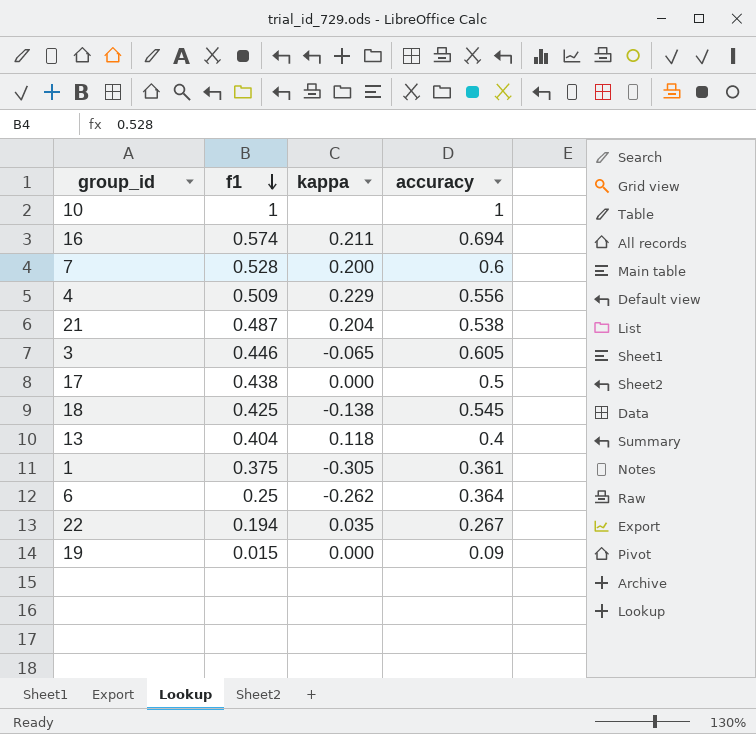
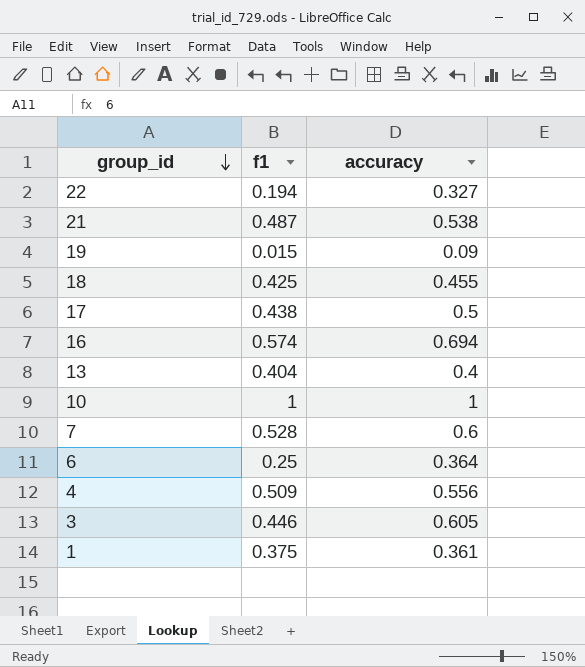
row order: f1 descending -> group_id descending
column kappa | position: 3 -> none
22 | accuracy: 0.267 -> 0.327
18 | accuracy: 0.545 -> 0.455

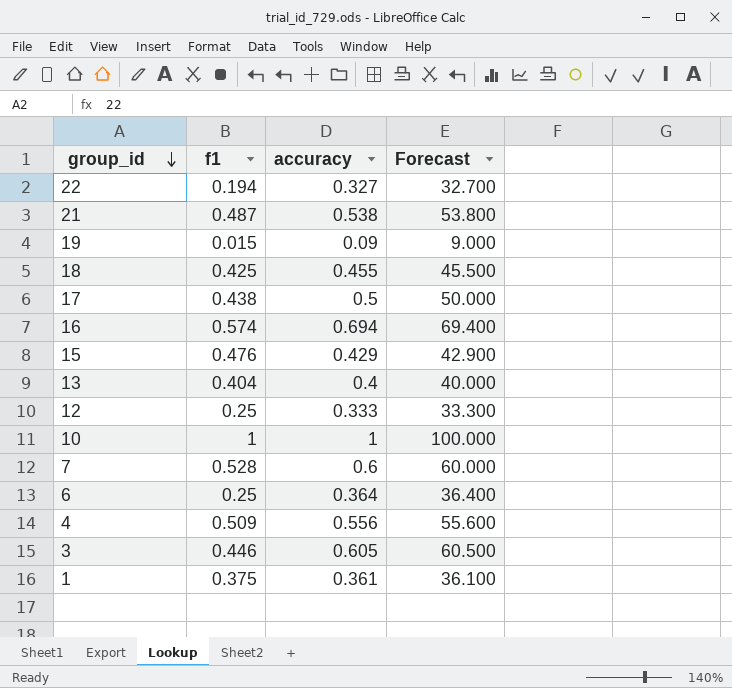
column Forecast | formula: none -> [accuracy] * 100
row 15: none -> 0.476 | 0.429 | 42.900
row 12: none -> 0.25 | 0.333 | 33.300

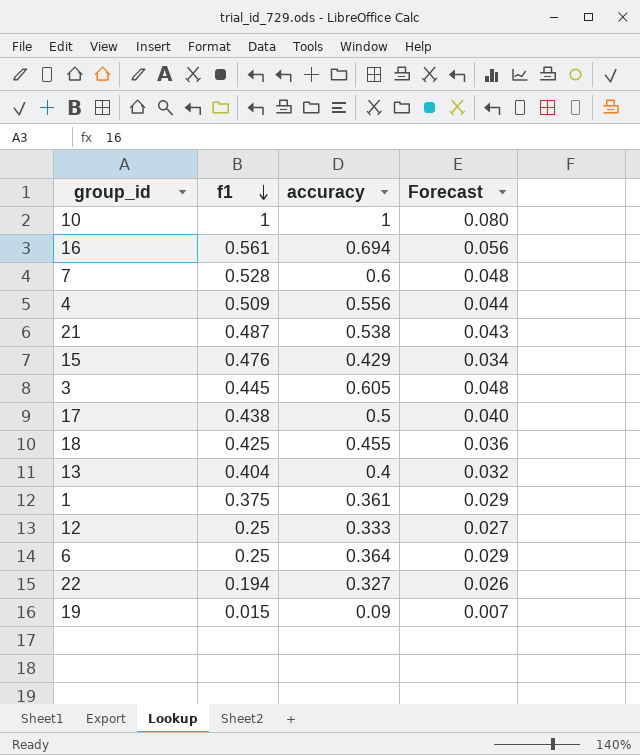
row order: group_id descending -> f1 descending
column Forecast | formula: [accuracy] * 100 -> [accuracy] * 0.08
16 | f1: 0.574 -> 0.561
3 | f1: 0.446 -> 0.445

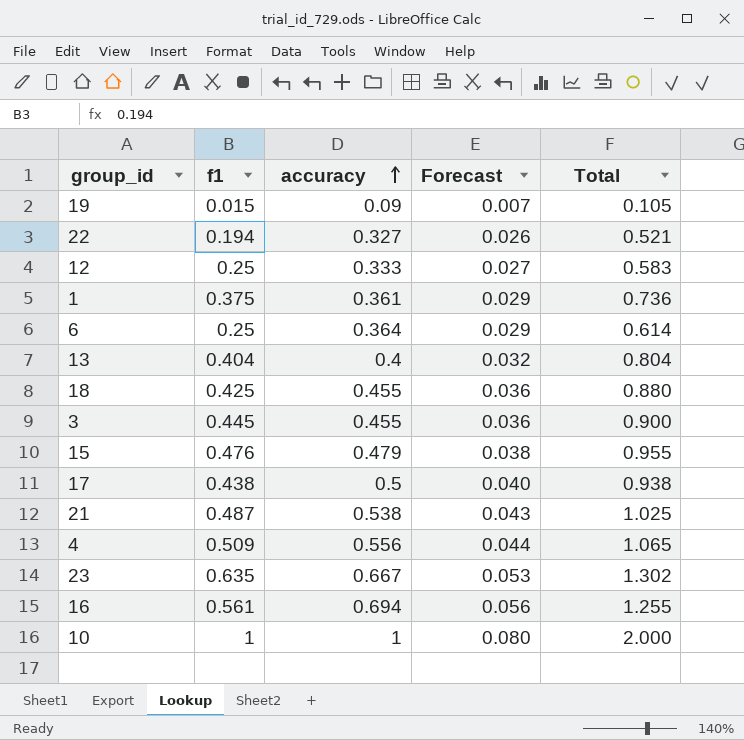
row order: f1 descending -> accuracy ascending
column Total | formula: none -> [f1] + [accuracy]
row 7: 0.528 | 0.6 | 0.048 -> none
3 | accuracy: 0.605 -> 0.455
3 | Forecast: 0.048 -> 0.036
15 | accuracy: 0.429 -> 0.479
15 | Forecast: 0.034 -> 0.038
row 23: none -> 0.635 | 0.667 | 0.053 | 1.302

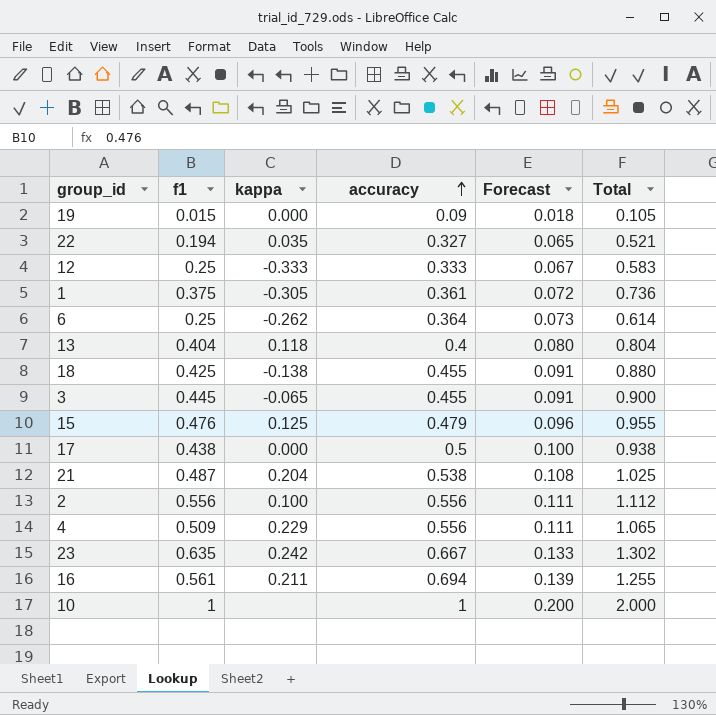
column kappa | position: none -> 3
column Forecast | formula: [accuracy] * 0.08 -> [accuracy] * 0.2
row 2: none -> 0.556 | 0.100 | 0.556 | 0.111 | 1.112

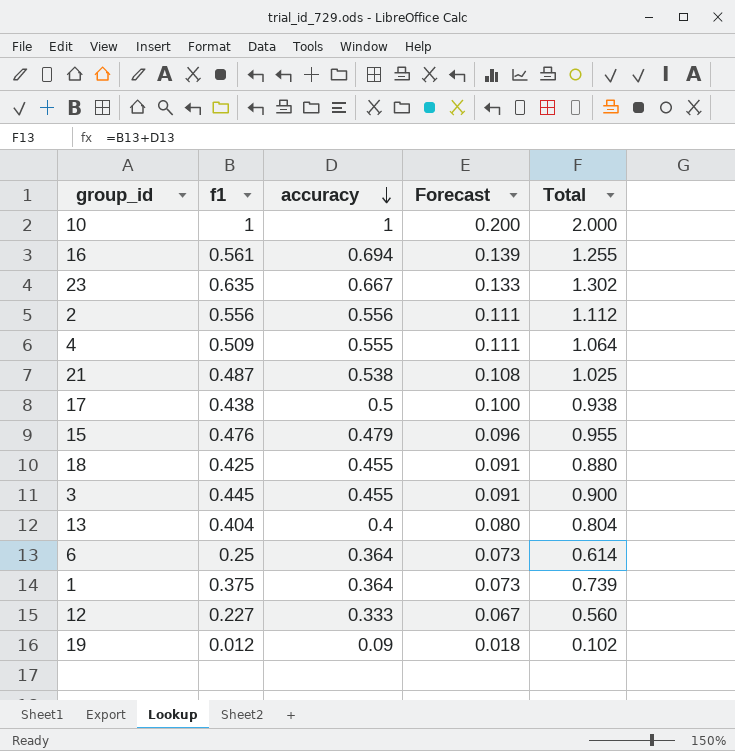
row order: accuracy ascending -> accuracy descending
column kappa | position: 3 -> none
row 22: 0.194 | 0.035 | 0.327 | 0.065 | 0.521 -> none
4 | accuracy: 0.556 -> 0.555
4 | Total: 1.065 -> 1.064
1 | accuracy: 0.361 -> 0.364
1 | Forecast: 0.072 -> 0.073
1 | Total: 0.736 -> 0.739
12 | f1: 0.25 -> 0.227
12 | Total: 0.583 -> 0.560
19 | f1: 0.015 -> 0.012
19 | Total: 0.105 -> 0.102

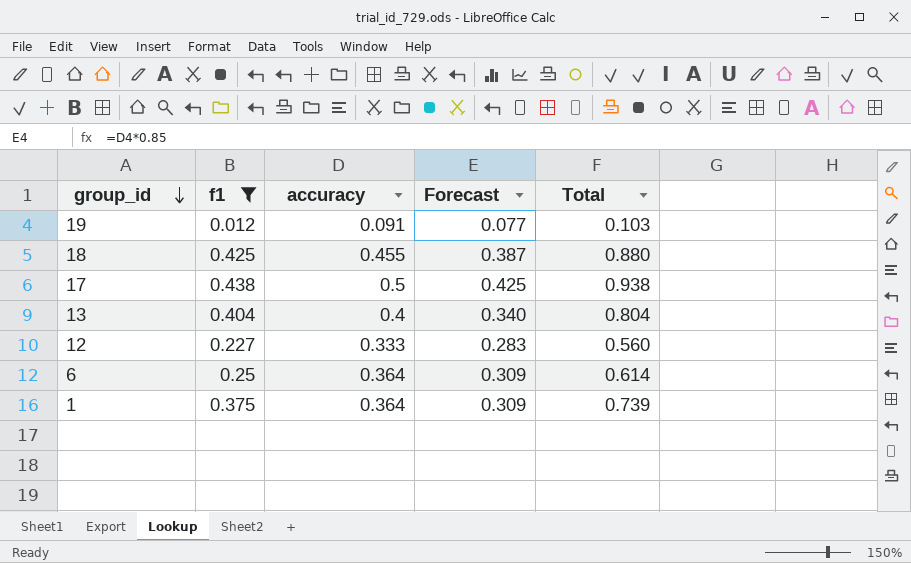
filter: none -> f1 <= 0.438
row order: accuracy descending -> group_id descending
column Forecast | formula: [accuracy] * 0.2 -> [accuracy] * 0.85
19 | accuracy: 0.09 -> 0.091
19 | Total: 0.102 -> 0.103

